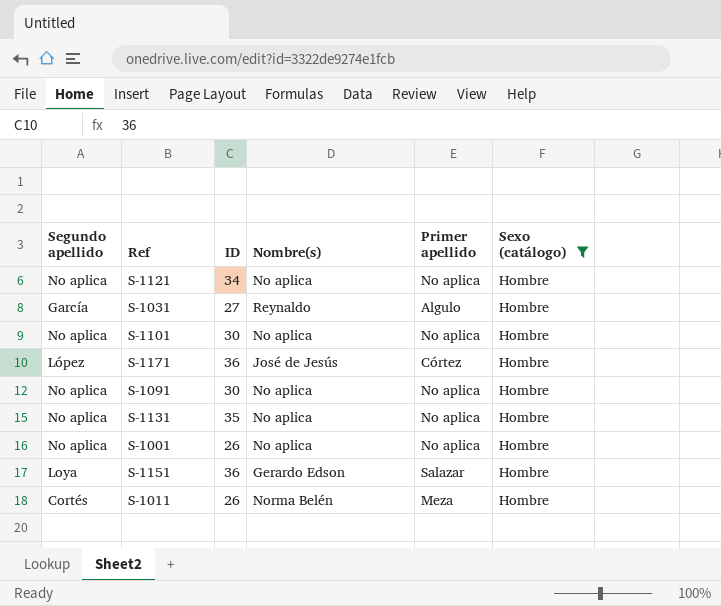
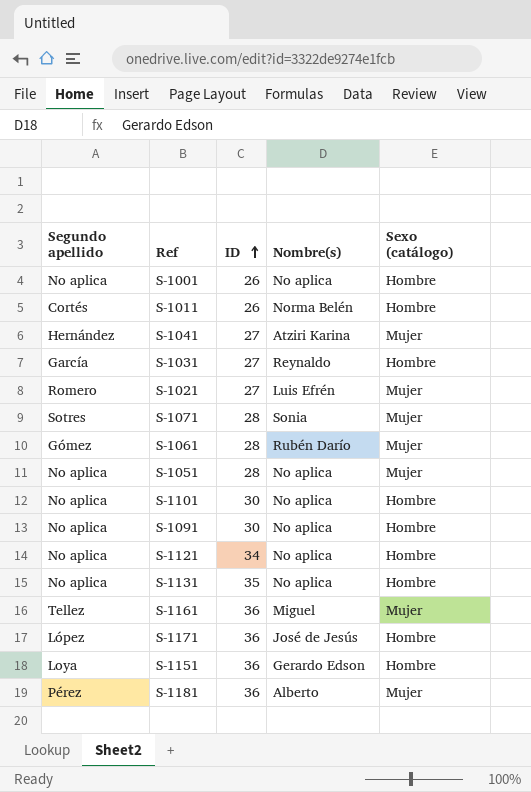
filter: Sexo (catálogo) = Hombre -> none
row order: none -> ID ascending
column Primer apellido | position: 5 -> none

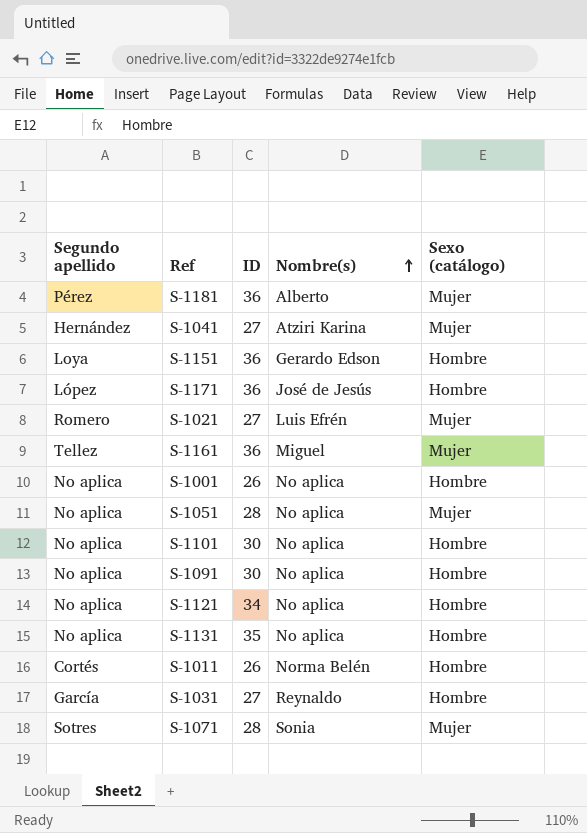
row order: ID ascending -> Nombre(s) ascending
row S-1061: Gómez | 28 | Rubén Darío | Mujer -> none

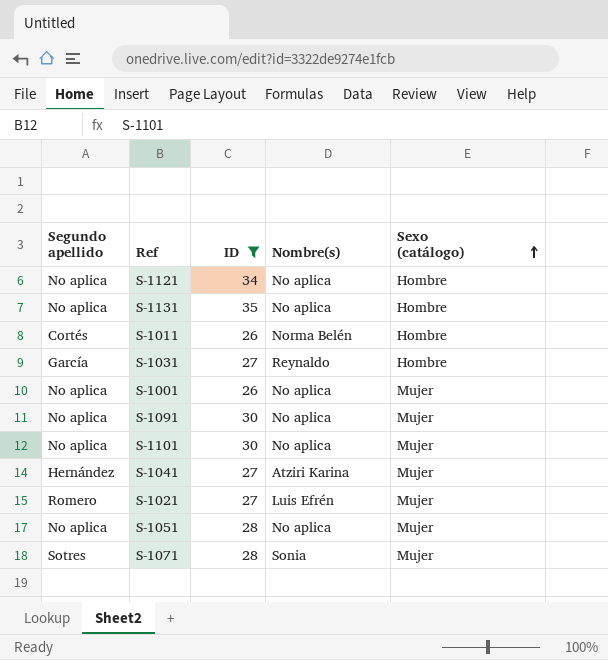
filter: none -> ID != 36
row order: Nombre(s) ascending -> Sexo (catálogo) ascending
S-1001 | Sexo (catálogo): Hombre -> Mujer
S-1091 | Sexo (catálogo): Hombre -> Mujer
S-1101 | Sexo (catálogo): Hombre -> Mujer

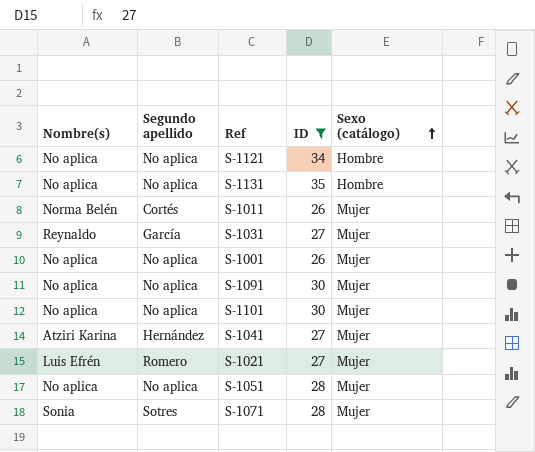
column Nombre(s) | position: 4 -> 1
S-1011 | Sexo (catálogo): Hombre -> Mujer
S-1031 | Sexo (catálogo): Hombre -> Mujer

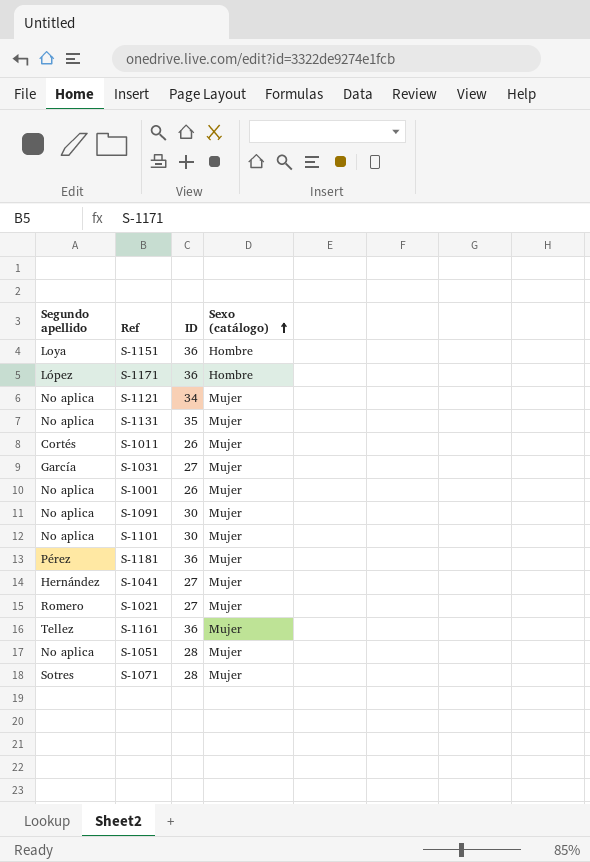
filter: ID != 36 -> none
column Nombre(s) | position: 1 -> none
S-1121 | Sexo (catálogo): Hombre -> Mujer
S-1131 | Sexo (catálogo): Hombre -> Mujer

